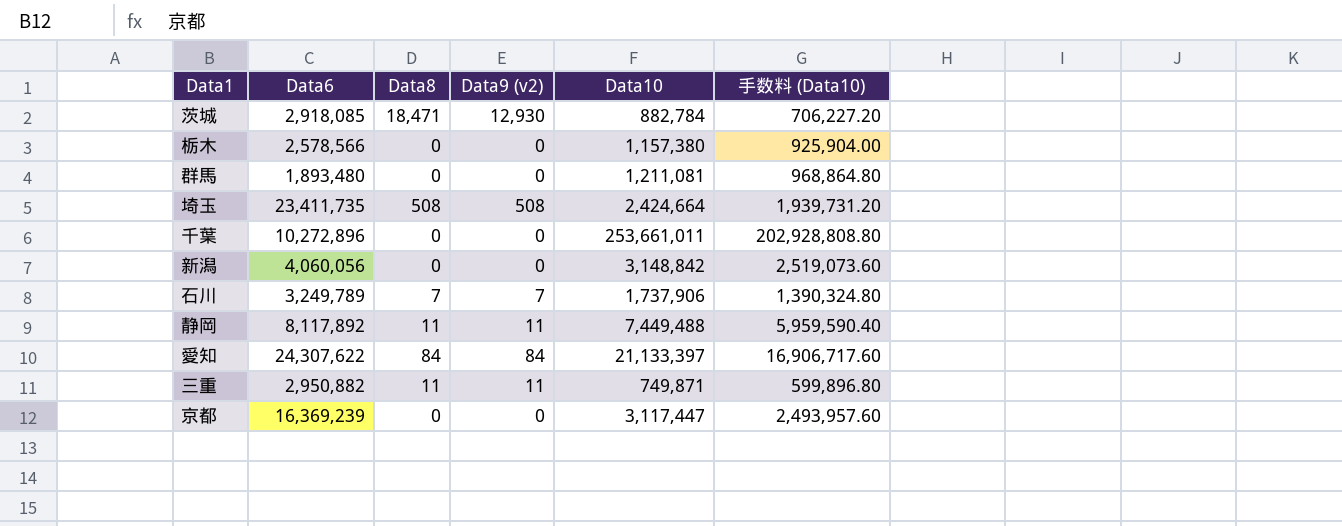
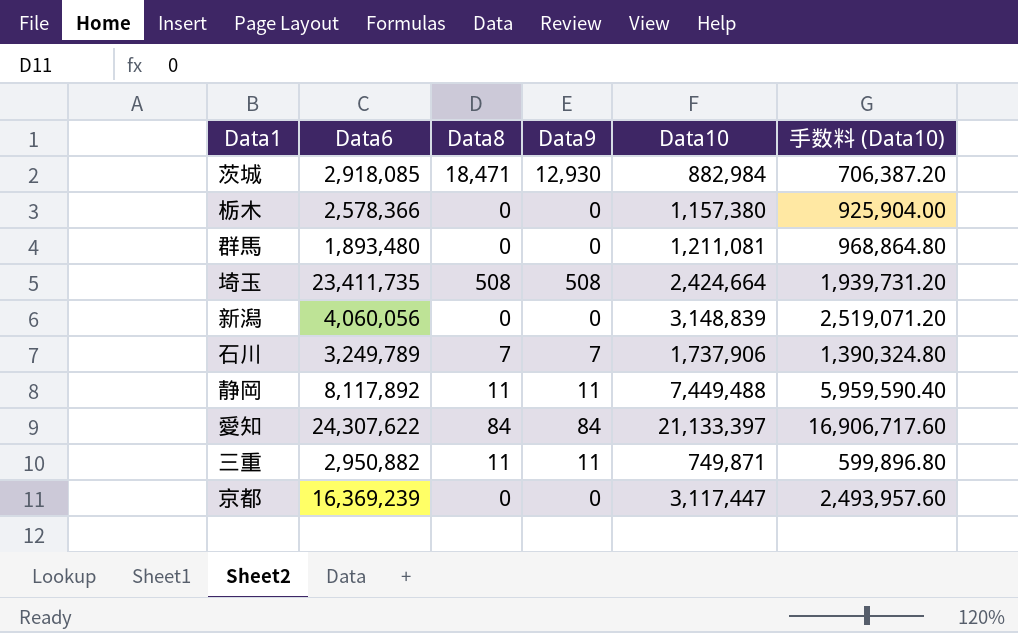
column name: Data9 (v2) -> Data9
row 千葉: 10,272,896 | 0 | 0 | 253,661,011 | 202,928,808.80 -> none
茨城 | Data10: 882,784 -> 882,984
茨城 | 手数料 (Data10): 706,227.20 -> 706,387.20
栃木 | Data6: 2,578,566 -> 2,578,366
新潟 | Data10: 3,148,842 -> 3,148,839
新潟 | 手数料 (Data10): 2,519,073.60 -> 2,519,071.20

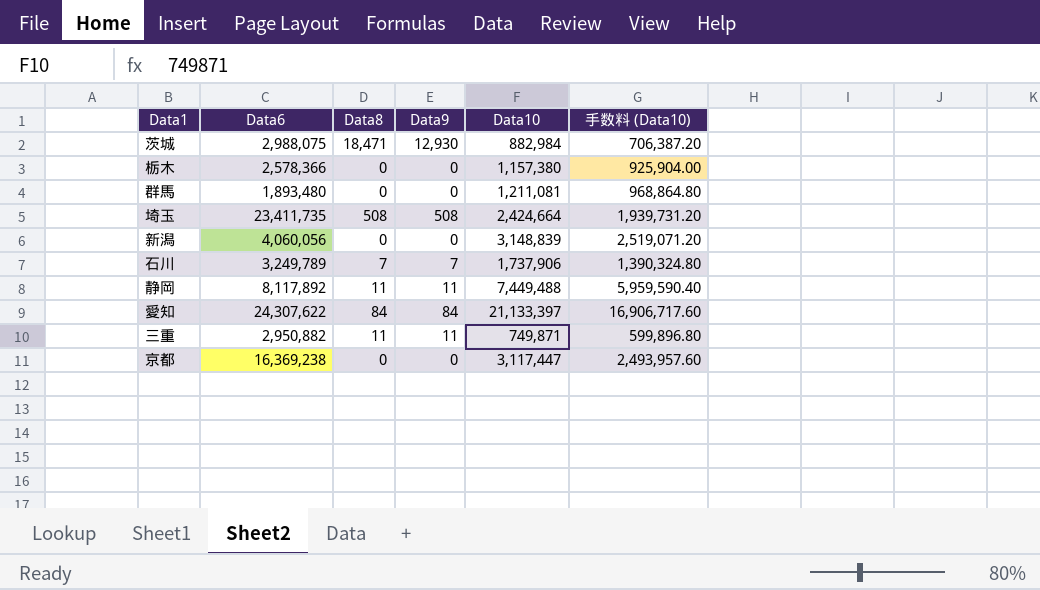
茨城 | Data6: 2,918,085 -> 2,988,075
京都 | Data6: 16,369,239 -> 16,369,238

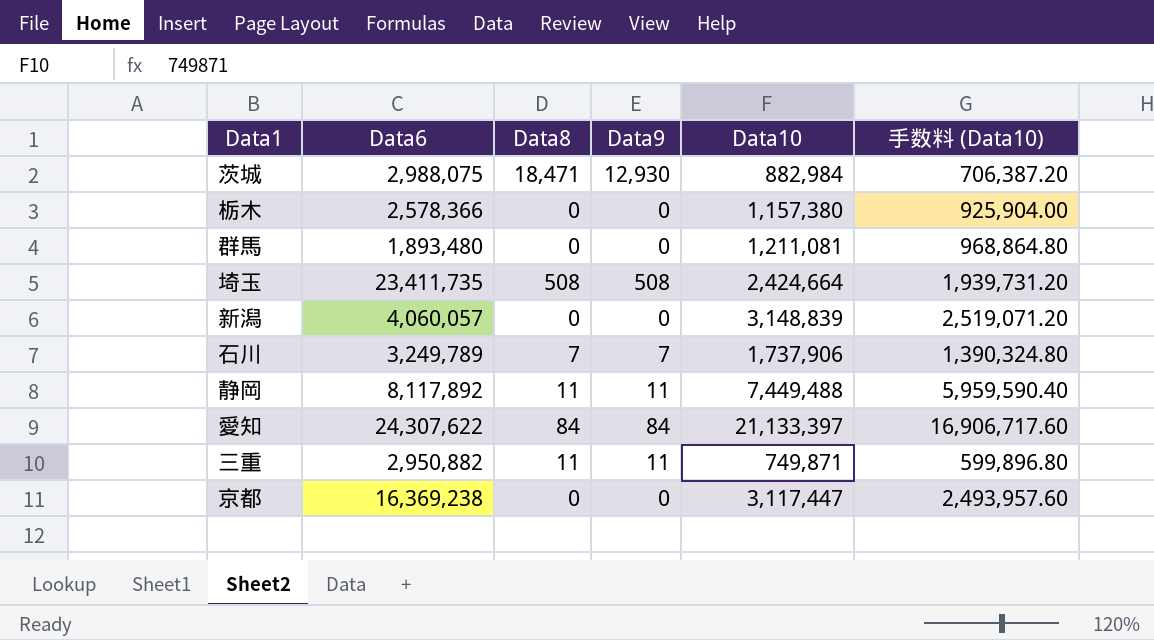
新潟 | Data6: 4,060,056 -> 4,060,057

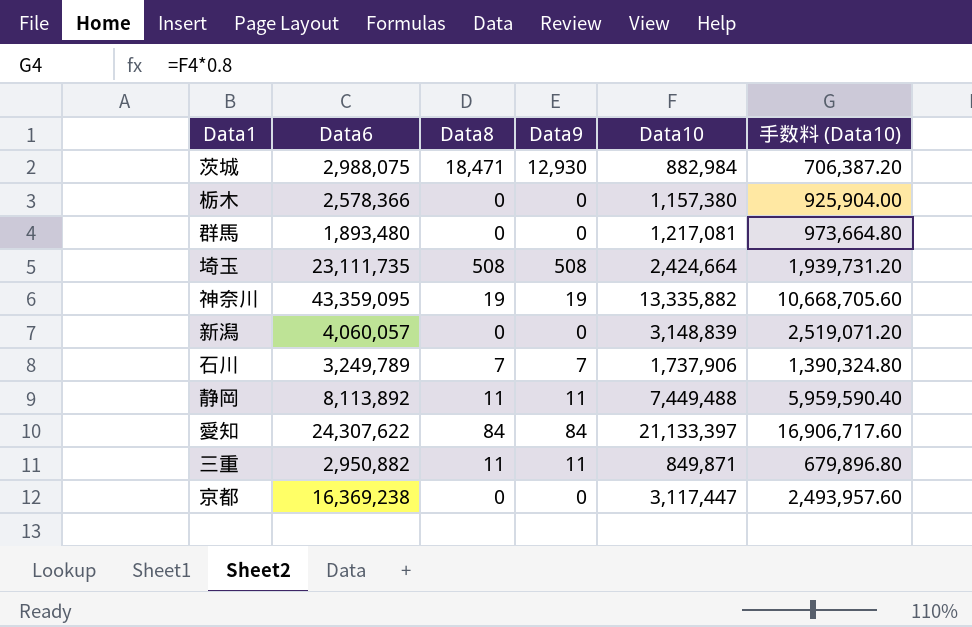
群馬 | Data10: 1,211,081 -> 1,217,081
群馬 | 手数料 (Data10): 968,864.80 -> 973,664.80
埼玉 | Data6: 23,411,735 -> 23,111,735
row 神奈川: none -> 43,359,095 | 19 | 19 | 13,335,882 | 10,668,705.60
静岡 | Data6: 8,117,892 -> 8,113,892
三重 | Data10: 749,871 -> 849,871
三重 | 手数料 (Data10): 599,896.80 -> 679,896.80

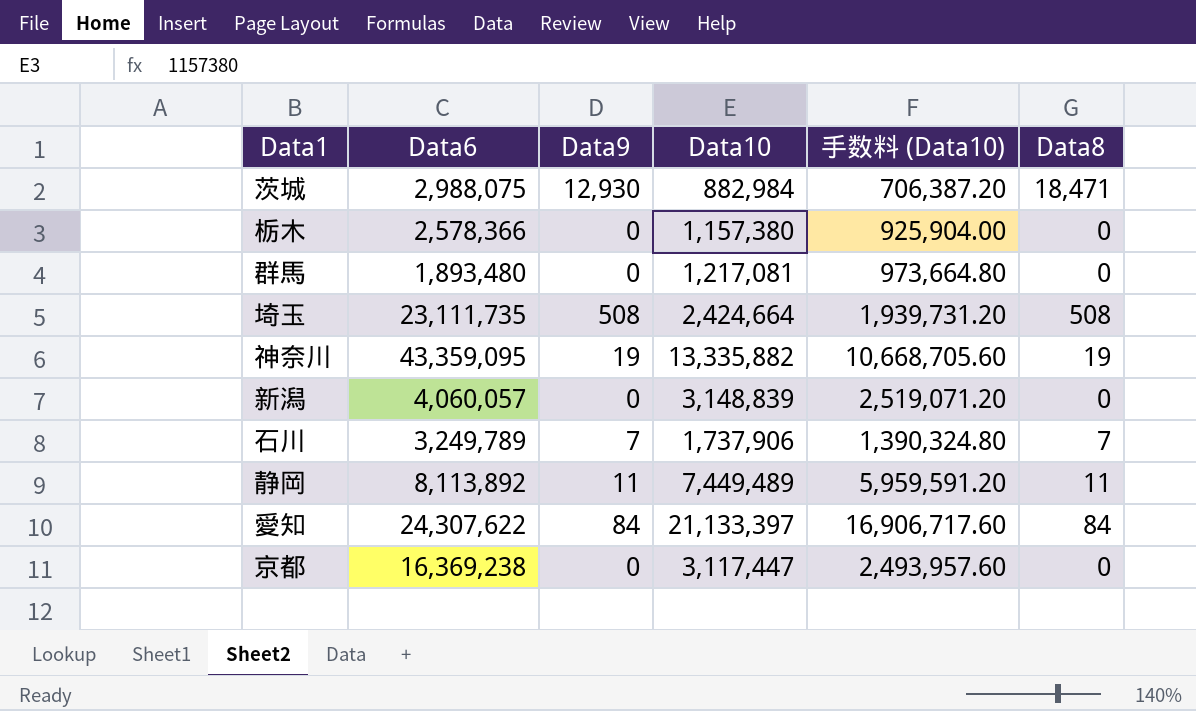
column Data8 | position: 3 -> 6
row 三重: 2,950,882 | 11 | 11 | 849,871 | 679,896.80 -> none
静岡 | Data10: 7,449,488 -> 7,449,489
静岡 | 手数料 (Data10): 5,959,590.40 -> 5,959,591.20

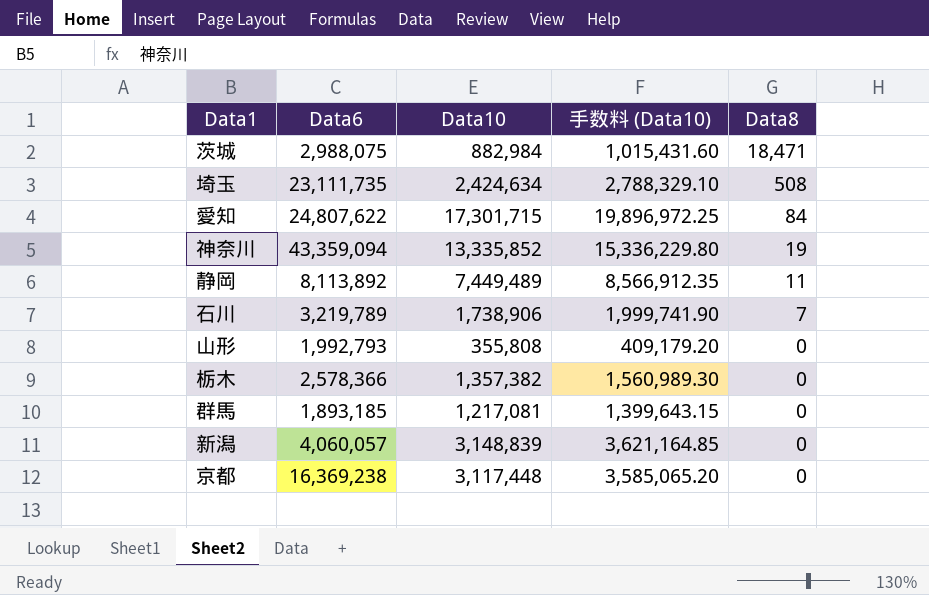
row order: none -> Data8 descending
column Data9 | position: 3 -> none
column 手数料 (Data10) | formula: [Data10] * 0.8 -> [Data10] * 1.15
埼玉 | Data10: 2,424,664 -> 2,424,634
愛知 | Data6: 24,307,622 -> 24,807,622
愛知 | Data10: 21,133,397 -> 17,301,715
神奈川 | Data6: 43,359,095 -> 43,359,094
神奈川 | Data10: 13,335,882 -> 13,335,852
石川 | Data6: 3,249,789 -> 3,219,789
石川 | Data10: 1,737,906 -> 1,738,906
row 山形: none -> 1,992,793 | 355,808 | 409,179.20 | 0
栃木 | Data10: 1,157,380 -> 1,357,382
群馬 | Data6: 1,893,480 -> 1,893,185
京都 | Data10: 3,117,447 -> 3,117,448

